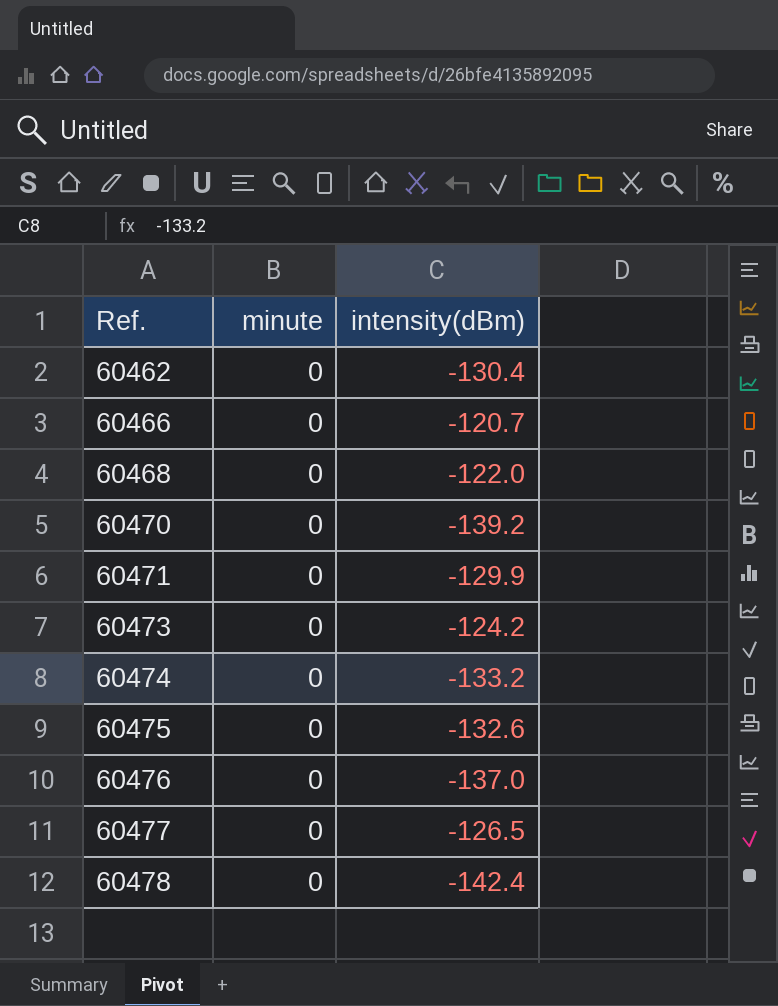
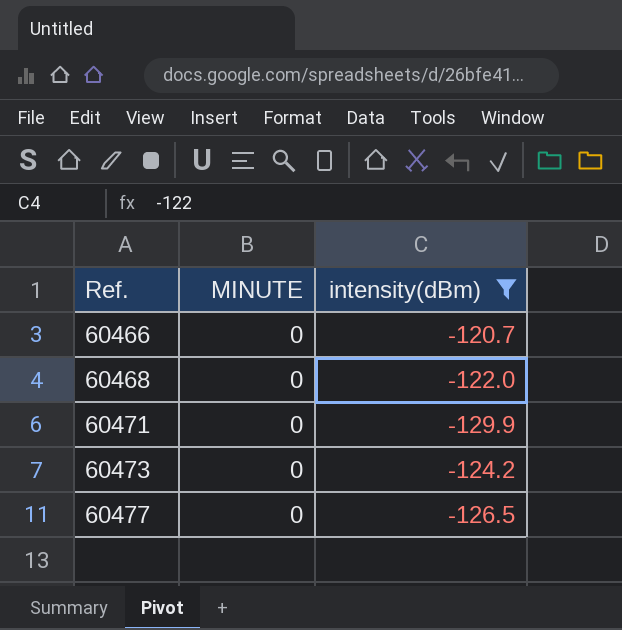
filter: none -> intensity(dBm) >= -129.9
column name: minute -> MINUTE

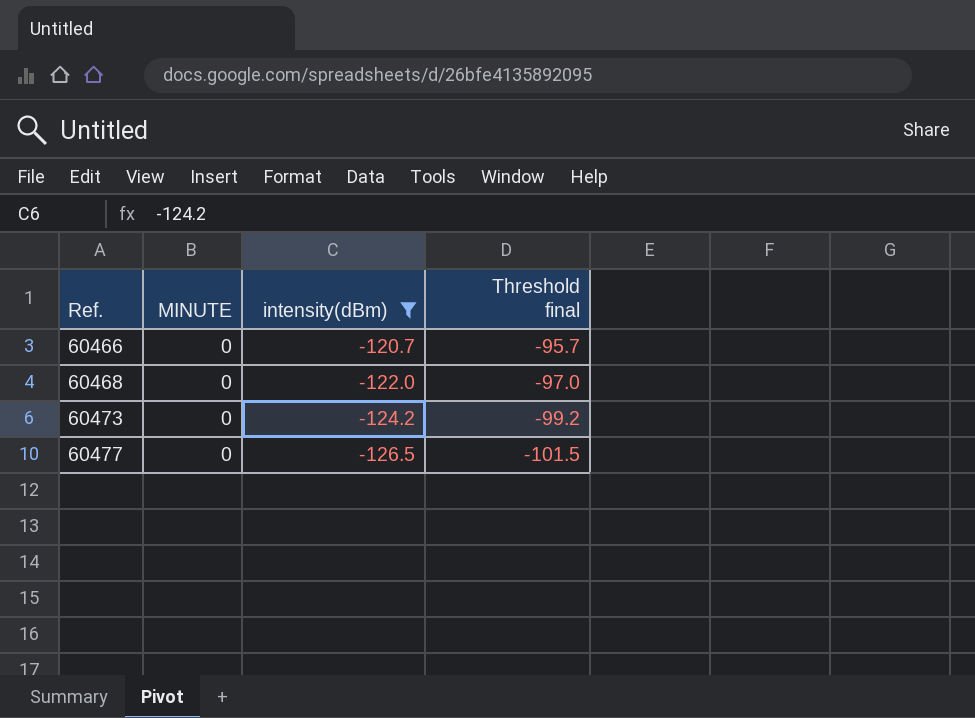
column Threshold final | formula: none -> [intensity(dBm)] + 25
row 60471: 0 | -129.9 -> none

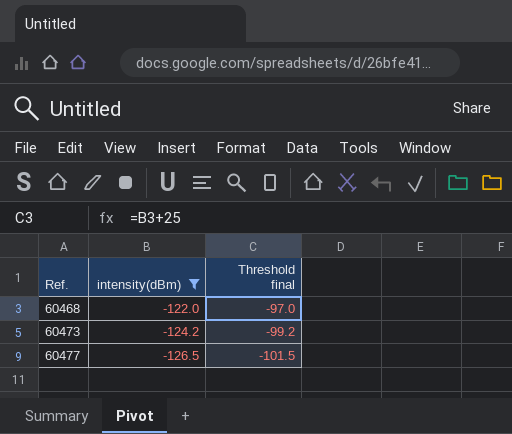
column MINUTE | position: 2 -> none
row 60466: 0 | -120.7 | -95.7 -> none

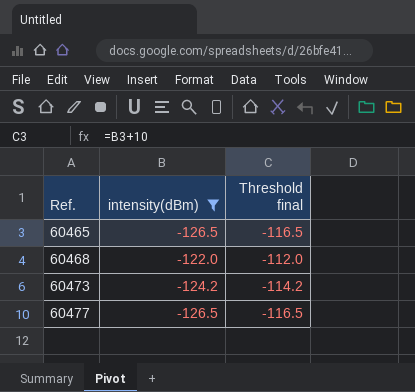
column Threshold final | formula: [intensity(dBm)] + 25 -> [intensity(dBm)] + 10
row 60465: none -> -126.5 | -116.5

